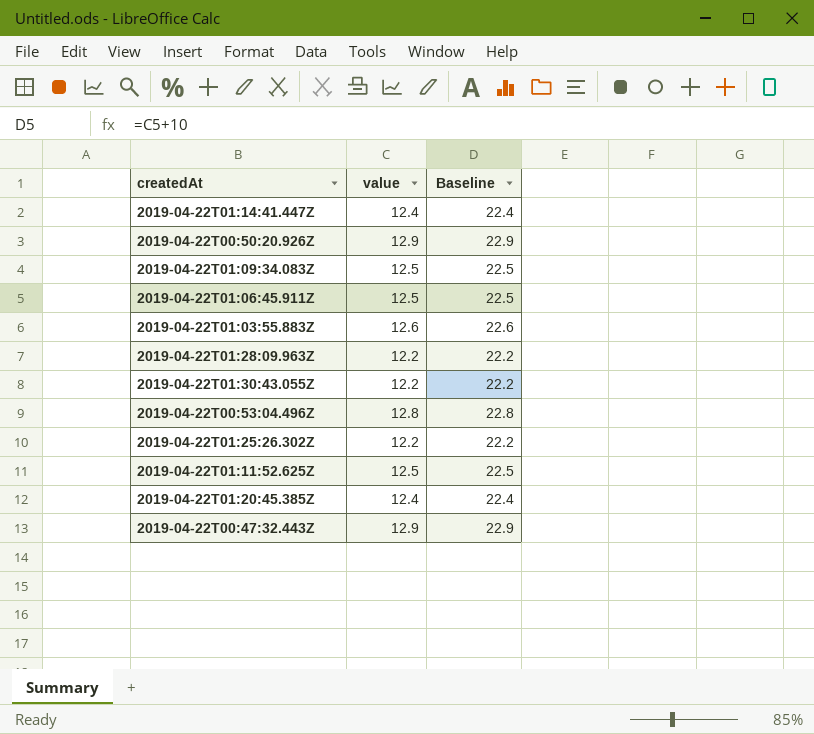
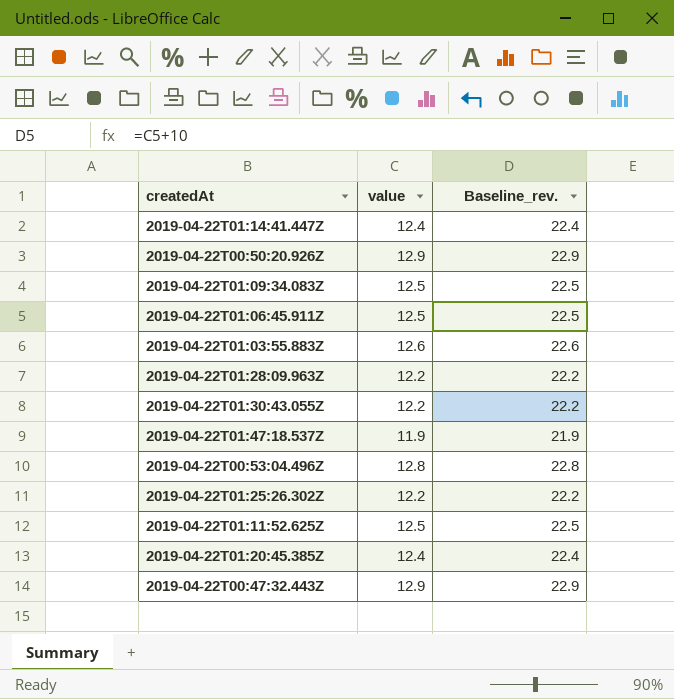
column name: Baseline -> Baseline_rev.
row 2019-04-22T01:47:18.537Z: none -> 11.9 | 21.9

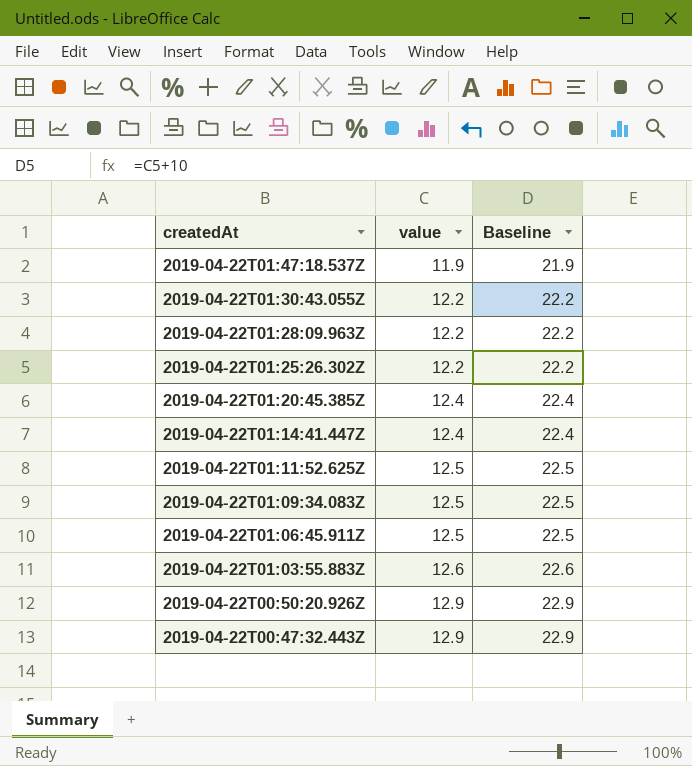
row order: none -> createdAt descending
column name: Baseline_rev. -> Baseline
row 2019-04-22T00:53:04.496Z: 12.8 | 22.8 -> none

